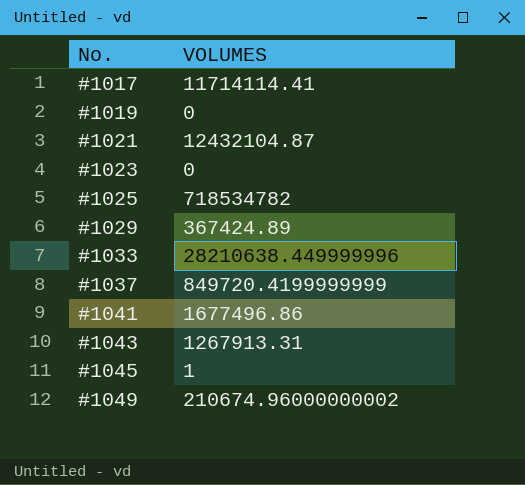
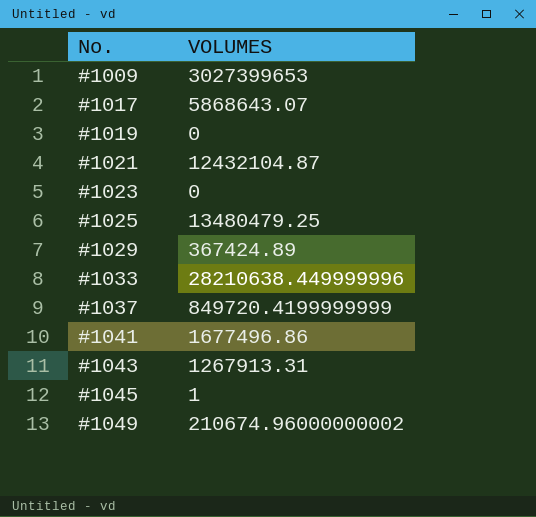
row #1009: none -> 3027399653
#1017 | VOLUMES: 11714114.41 -> 5868643.07
#1025 | VOLUMES: 718534782 -> 13480479.25

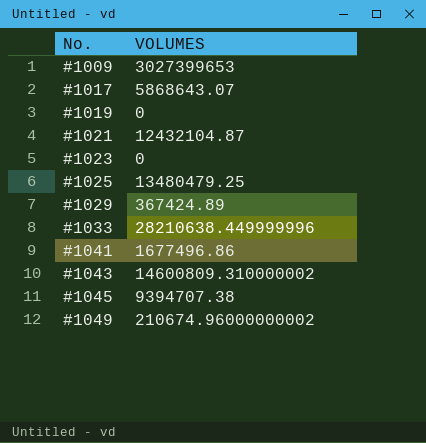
row #1037: 849720.4199999999 -> none
#1043 | VOLUMES: 1267913.31 -> 14600809.310000002
#1045 | VOLUMES: 1 -> 9394707.38

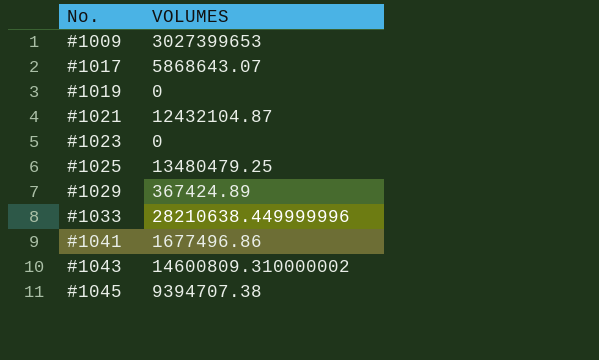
row #1049: 210674.96000000002 -> none

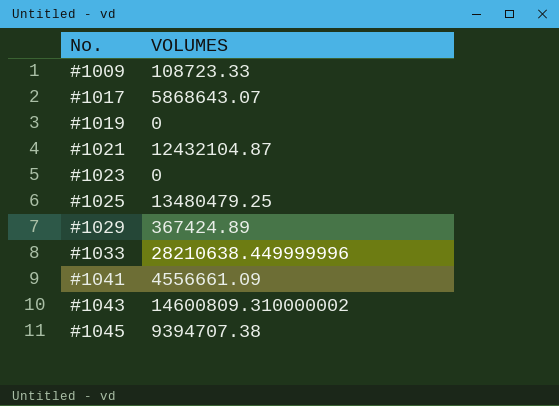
#1009 | VOLUMES: 3027399653 -> 108723.33
#1041 | VOLUMES: 1677496.86 -> 4556661.09

